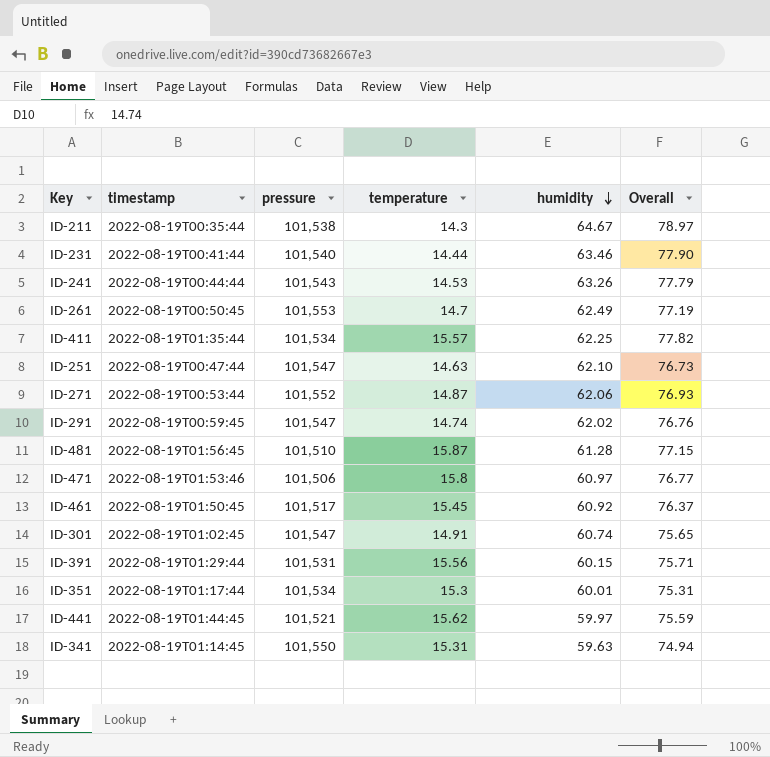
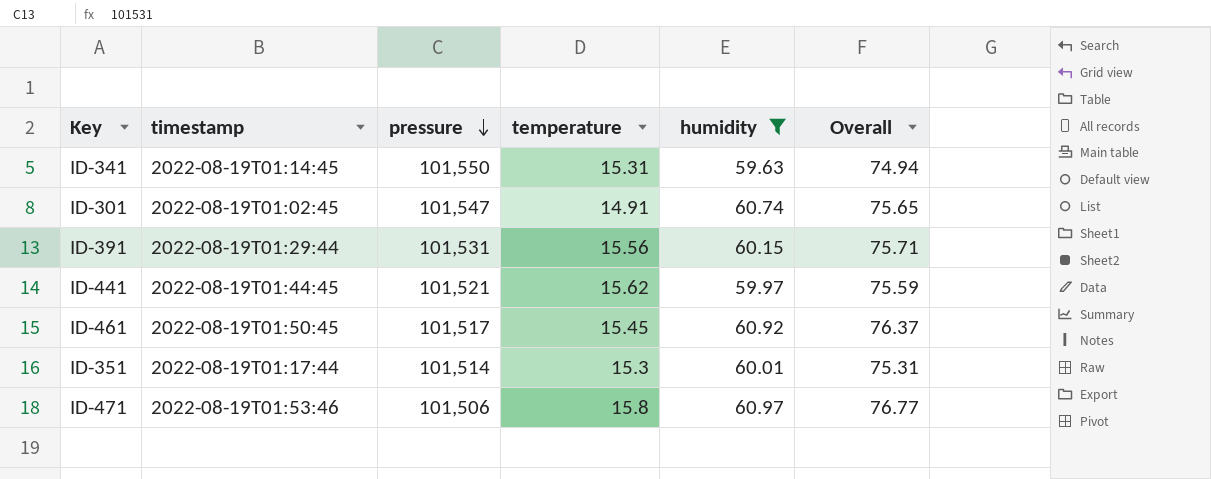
filter: none -> humidity <= 60.97
row order: humidity descending -> pressure descending
ID-351 | pressure: 101,534 -> 101,514

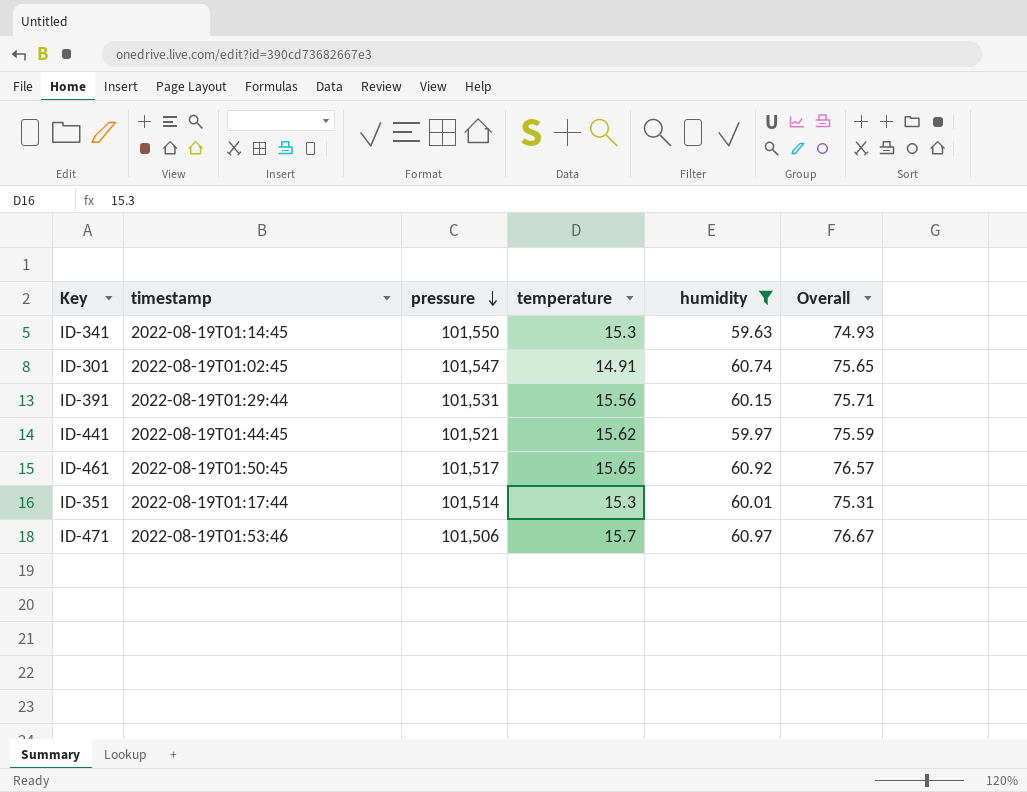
ID-341 | temperature: 15.31 -> 15.3
ID-341 | Overall: 74.94 -> 74.93
ID-461 | temperature: 15.45 -> 15.65
ID-461 | Overall: 76.37 -> 76.57
ID-471 | temperature: 15.8 -> 15.7
ID-471 | Overall: 76.77 -> 76.67

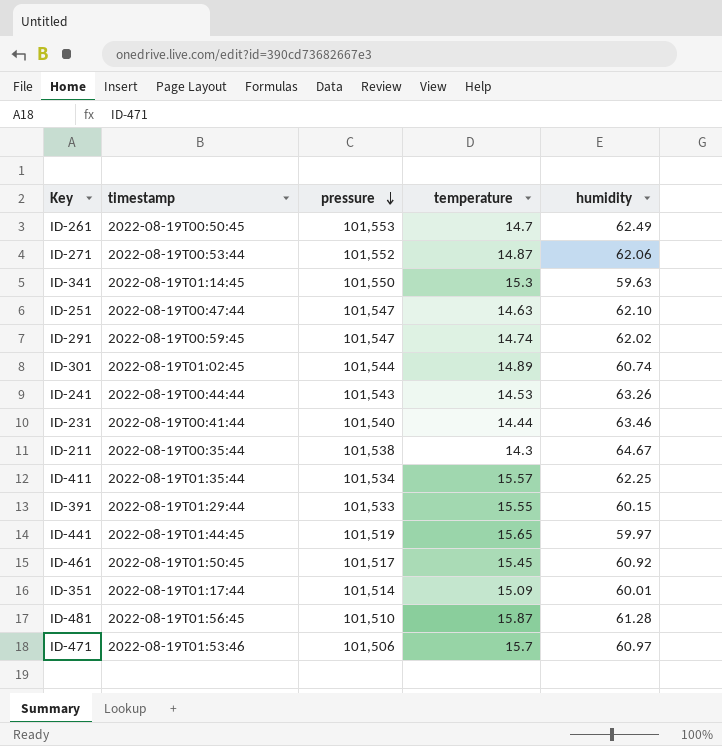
filter: humidity <= 60.97 -> none
column Overall | formula: [temperature] + [humidity] -> none
ID-301 | pressure: 101,547 -> 101,544
ID-301 | temperature: 14.91 -> 14.89
ID-391 | pressure: 101,531 -> 101,533
ID-391 | temperature: 15.56 -> 15.55
ID-441 | pressure: 101,521 -> 101,519
ID-441 | temperature: 15.62 -> 15.65
ID-461 | temperature: 15.65 -> 15.45
ID-351 | temperature: 15.3 -> 15.09

